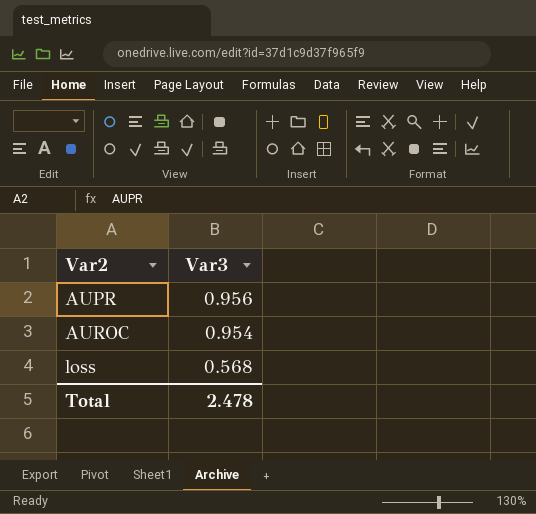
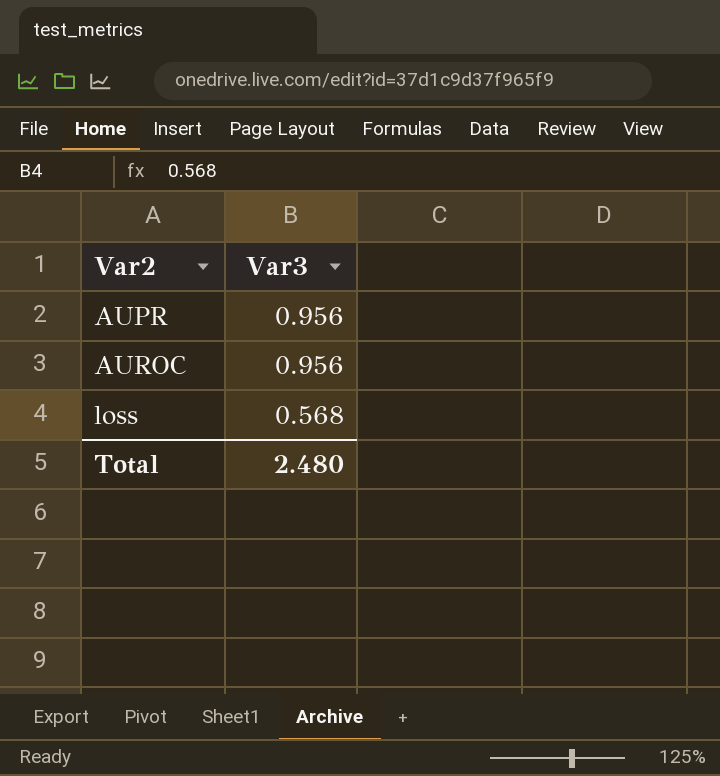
AUROC | Var3: 0.954 -> 0.956
Total | Var3: 2.478 -> 2.480

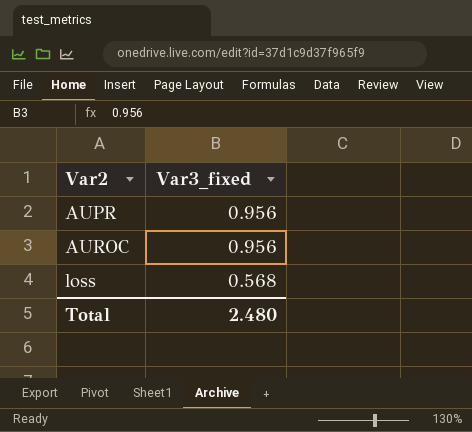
column name: Var3 -> Var3_fixed

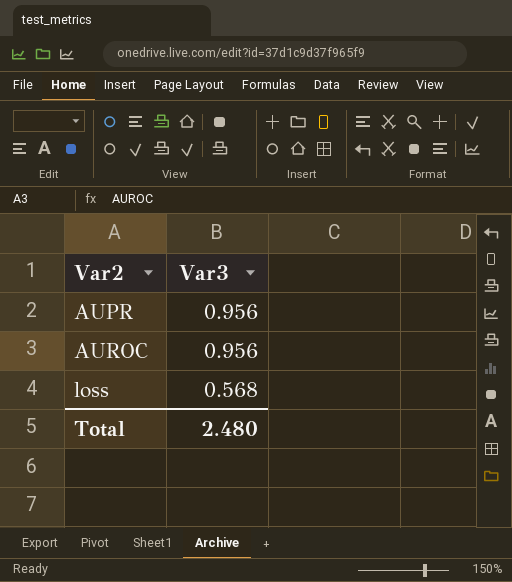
column name: Var3_fixed -> Var3

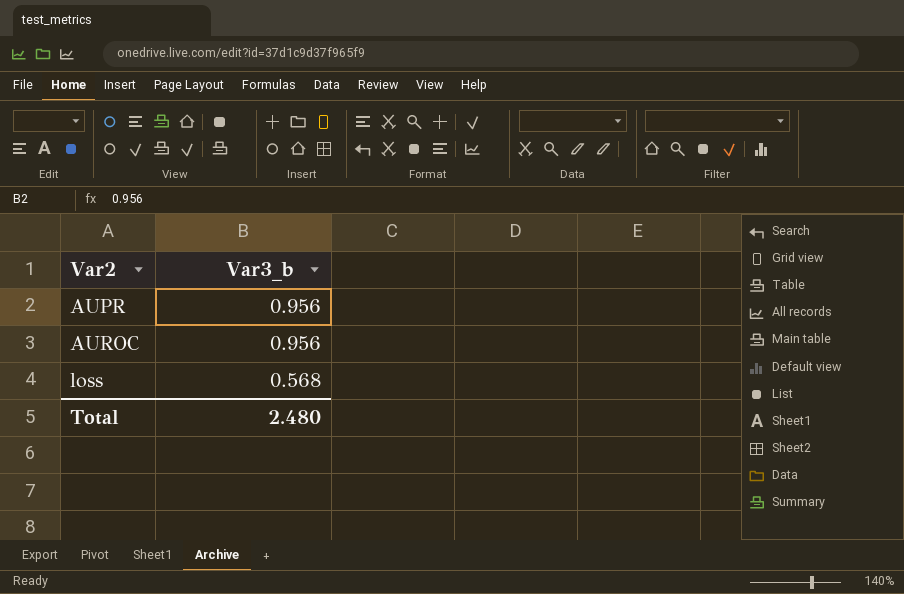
column name: Var3 -> Var3_b

